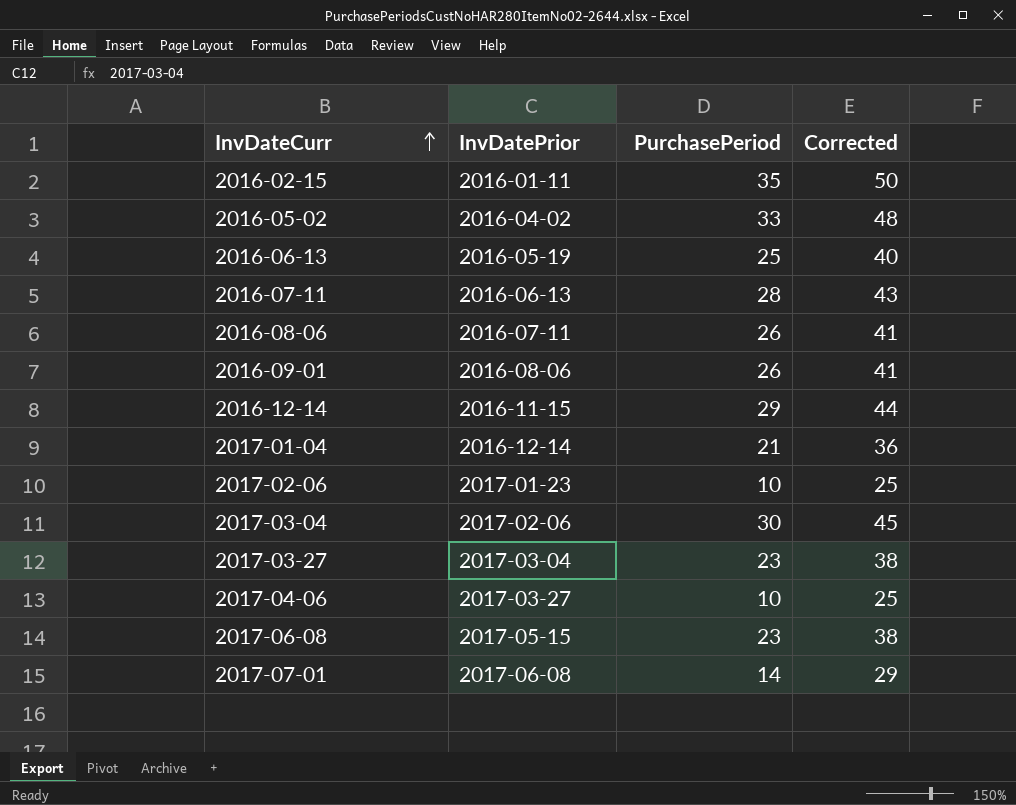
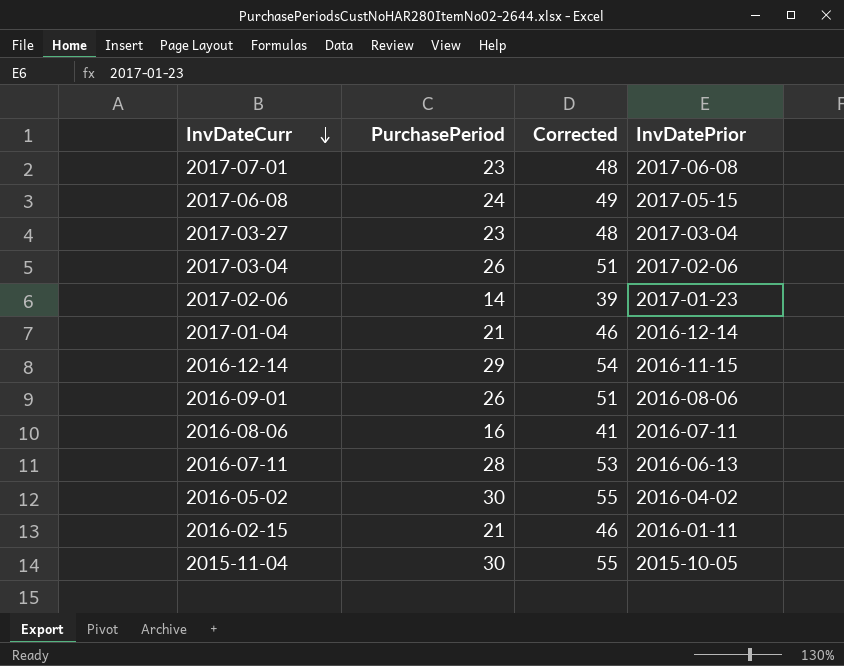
row order: InvDateCurr ascending -> InvDateCurr descending
column Corrected | formula: [PurchasePeriod] + 15 -> [PurchasePeriod] + 25
column InvDatePrior | position: 2 -> 4
row 2016-06-13: 2016-05-19 | 25 | 40 -> none
row 2017-04-06: 2017-03-27 | 10 | 25 -> none
2017-07-01 | PurchasePeriod: 14 -> 23
2017-06-08 | PurchasePeriod: 23 -> 24
2017-03-04 | PurchasePeriod: 30 -> 26
2017-02-06 | PurchasePeriod: 10 -> 14
2016-08-06 | PurchasePeriod: 26 -> 16
2016-05-02 | PurchasePeriod: 33 -> 30
2016-02-15 | PurchasePeriod: 35 -> 21
row 2015-11-04: none -> 30 | 55 | 2015-10-05

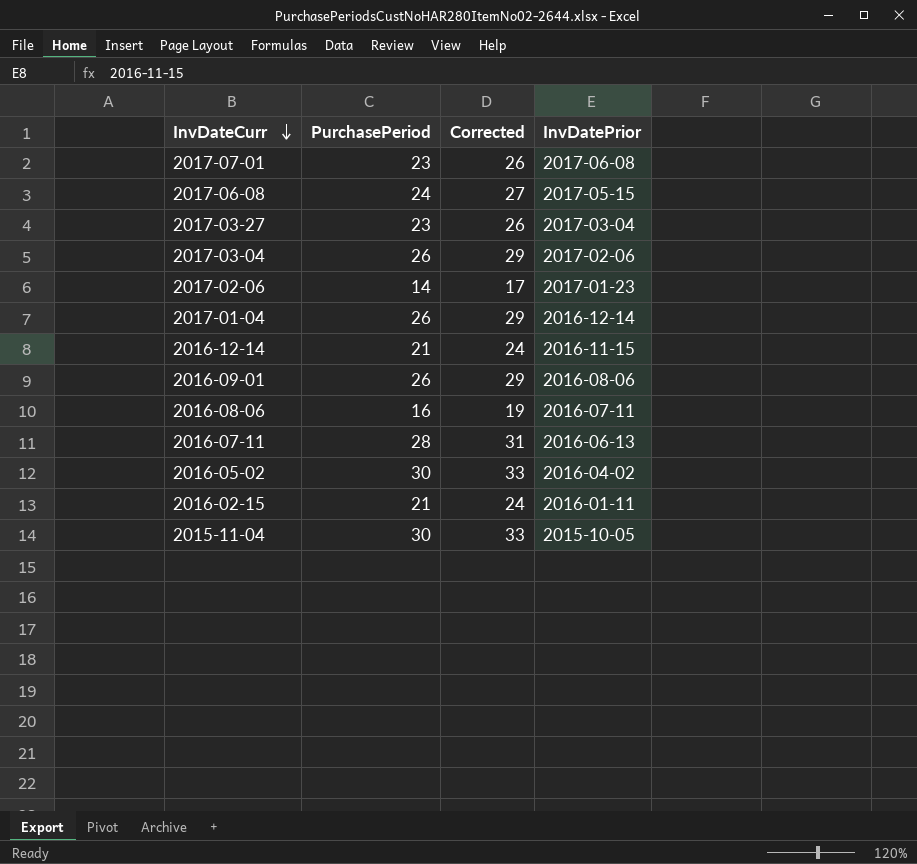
column Corrected | formula: [PurchasePeriod] + 25 -> [PurchasePeriod] + 3
2017-01-04 | PurchasePeriod: 21 -> 26
2016-12-14 | PurchasePeriod: 29 -> 21

